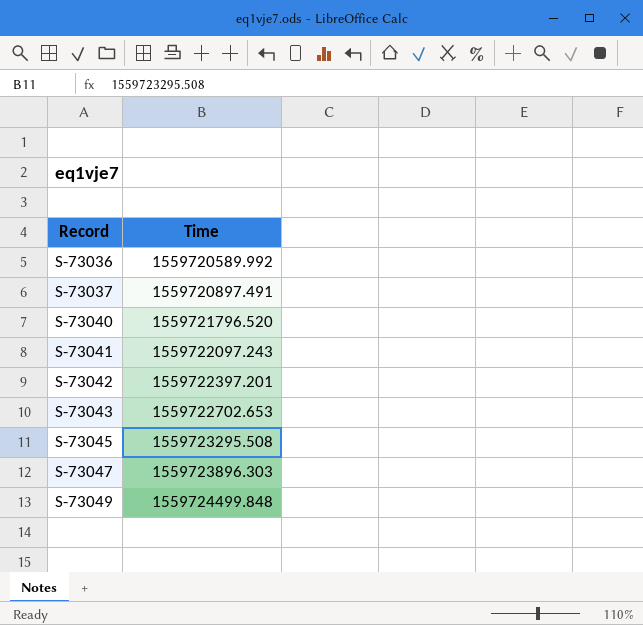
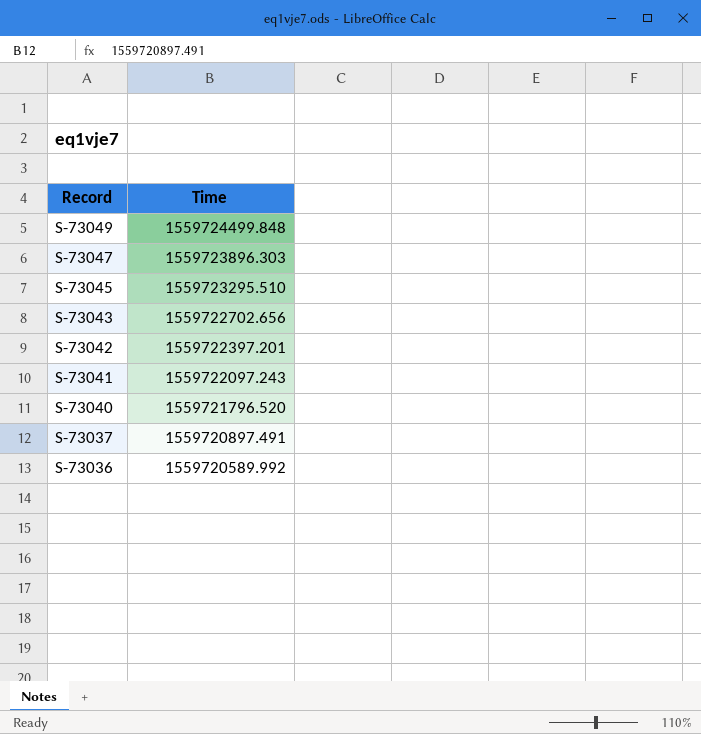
row order: Record ascending -> Record descending
S-73045 | Time: 1559723295.508 -> 1559723295.510
S-73043 | Time: 1559722702.653 -> 1559722702.656

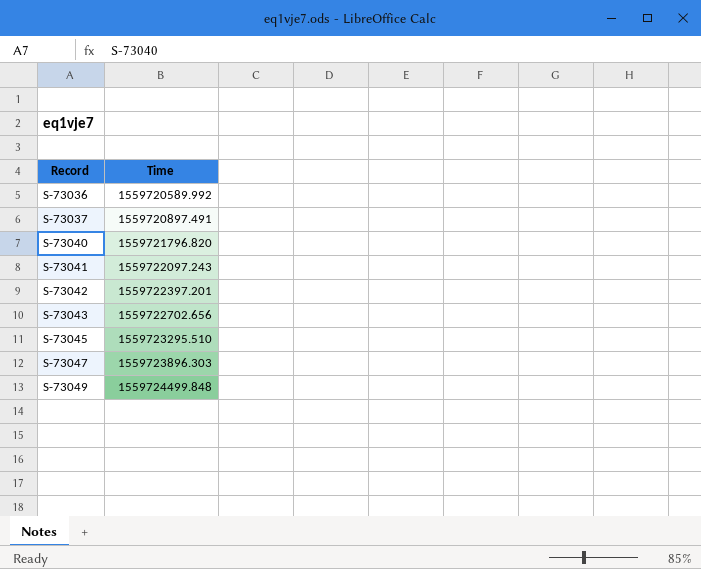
row order: Record descending -> Record ascending
S-73040 | Time: 1559721796.520 -> 1559721796.820

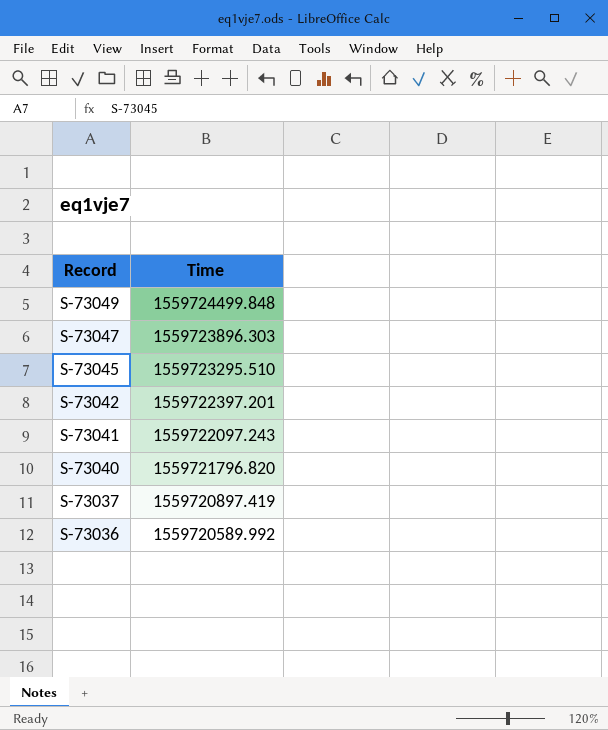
row order: Record ascending -> Record descending
row S-73043: 1559722702.656 -> none
S-73037 | Time: 1559720897.491 -> 1559720897.419

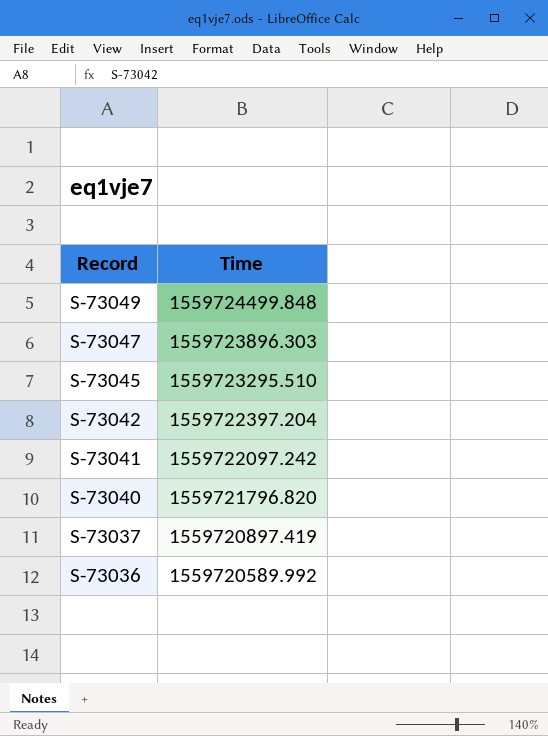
S-73042 | Time: 1559722397.201 -> 1559722397.204
S-73041 | Time: 1559722097.243 -> 1559722097.242

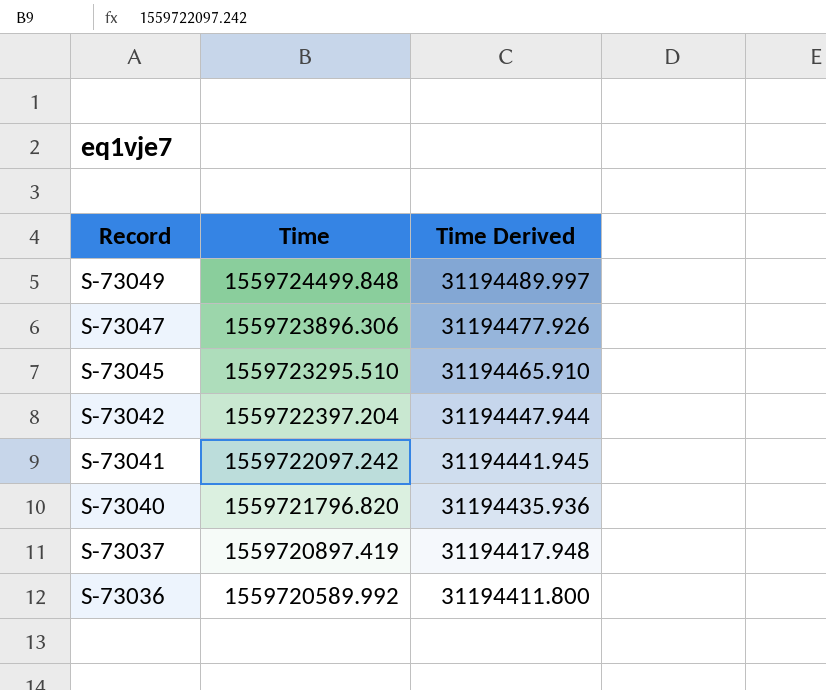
column Time Derived | formula: none -> [Time] * 0.02
S-73047 | Time: 1559723896.303 -> 1559723896.306

